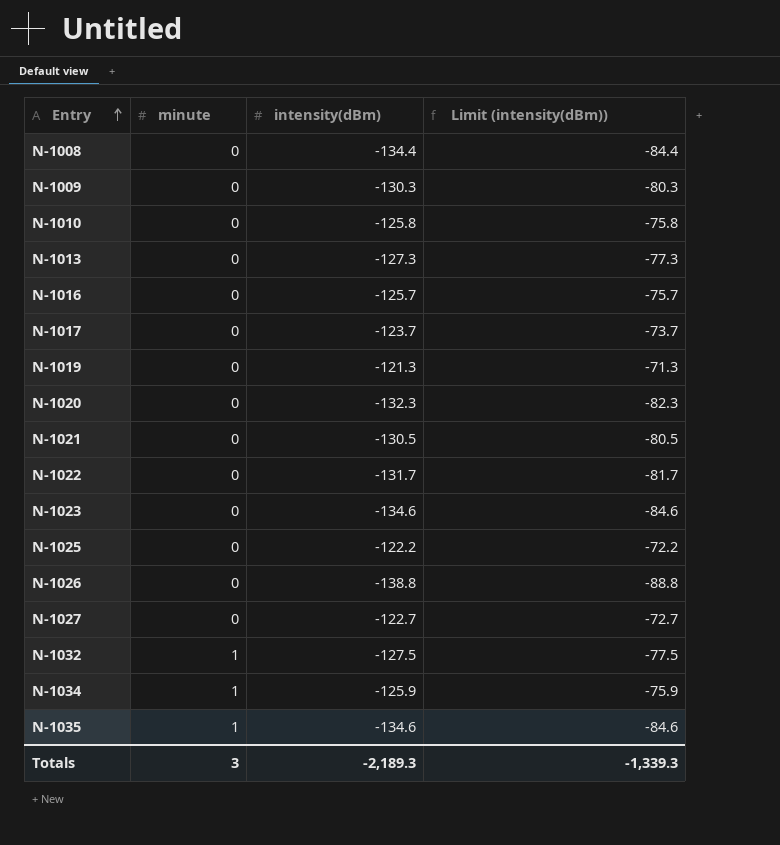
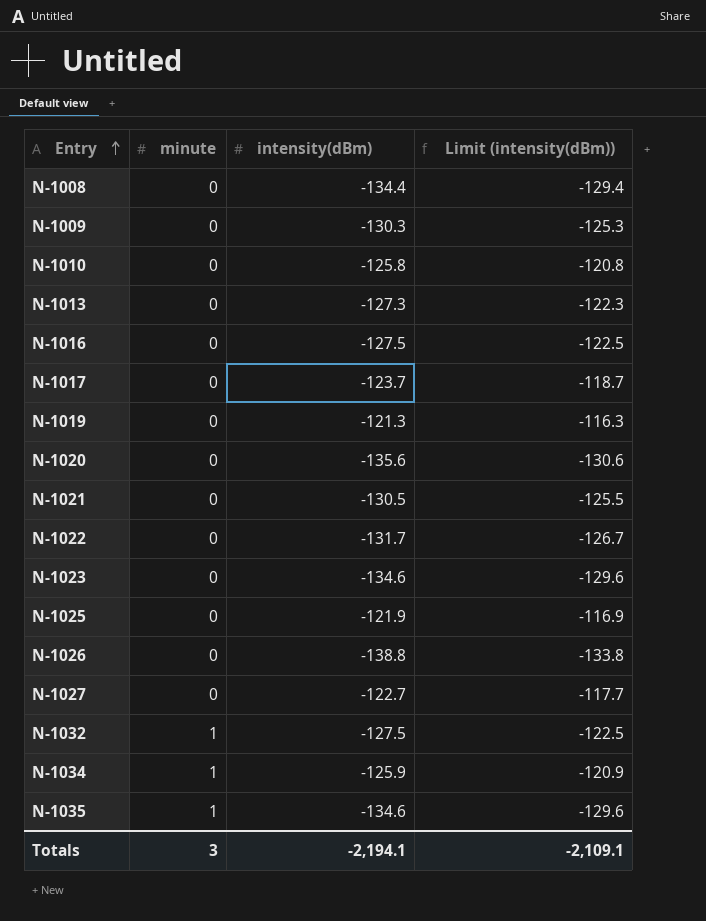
column Limit (intensity(dBm)) | formula: [intensity(dBm)] + 50 -> [intensity(dBm)] + 5
N-1016 | intensity(dBm): -125.7 -> -127.5
N-1020 | intensity(dBm): -132.3 -> -135.6
N-1025 | intensity(dBm): -122.2 -> -121.9
Totals | intensity(dBm): -2,189.3 -> -2,194.1
Totals | Limit (intensity(dBm)): -1,339.3 -> -2,109.1

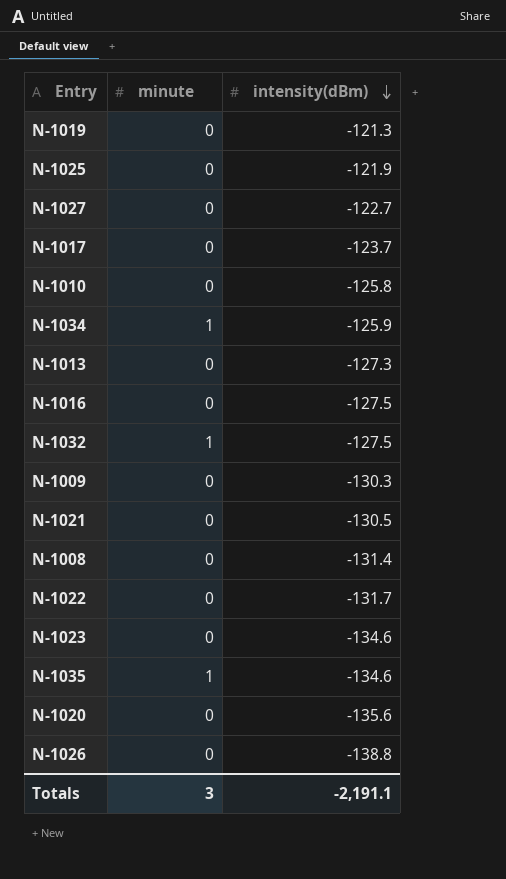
row order: Entry ascending -> intensity(dBm) descending
column Limit (intensity(dBm)) | formula: [intensity(dBm)] + 5 -> none
N-1008 | intensity(dBm): -134.4 -> -131.4
Totals | intensity(dBm): -2,194.1 -> -2,191.1

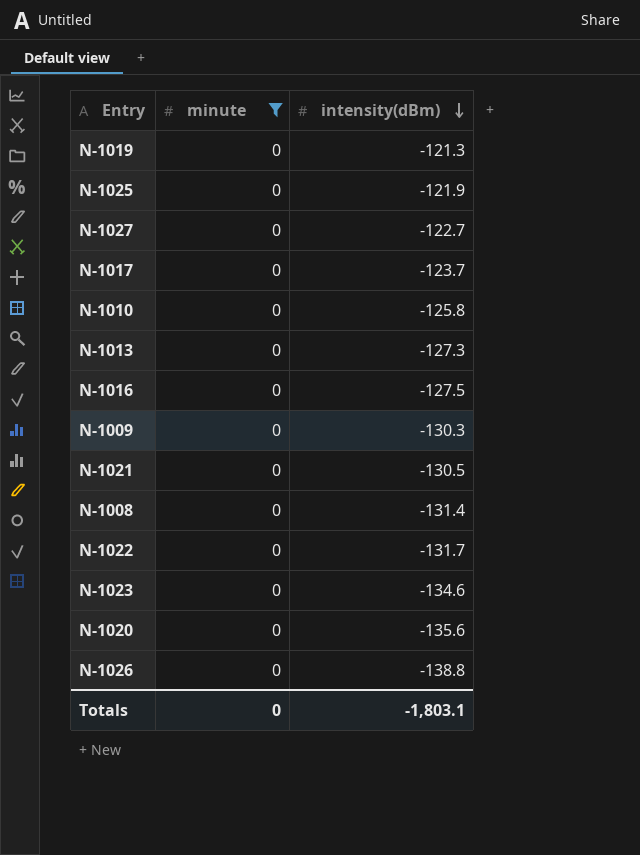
filter: none -> minute = 0
Totals | minute: 3 -> 0
Totals | intensity(dBm): -2,191.1 -> -1,803.1

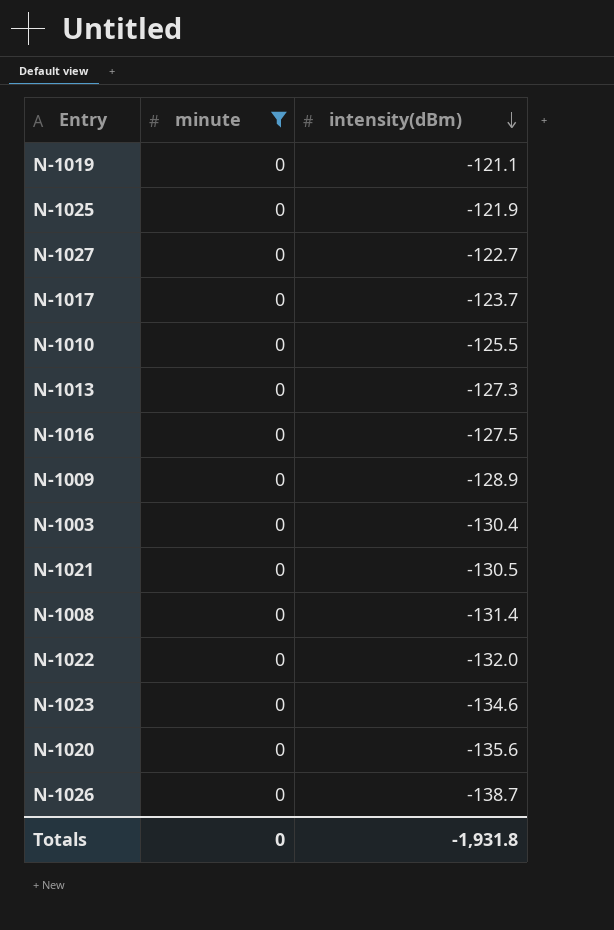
N-1019 | intensity(dBm): -121.3 -> -121.1
N-1010 | intensity(dBm): -125.8 -> -125.5
N-1009 | intensity(dBm): -130.3 -> -128.9
row N-1003: none -> 0 | -130.4
N-1022 | intensity(dBm): -131.7 -> -132.0
N-1026 | intensity(dBm): -138.8 -> -138.7
Totals | intensity(dBm): -1,803.1 -> -1,931.8

